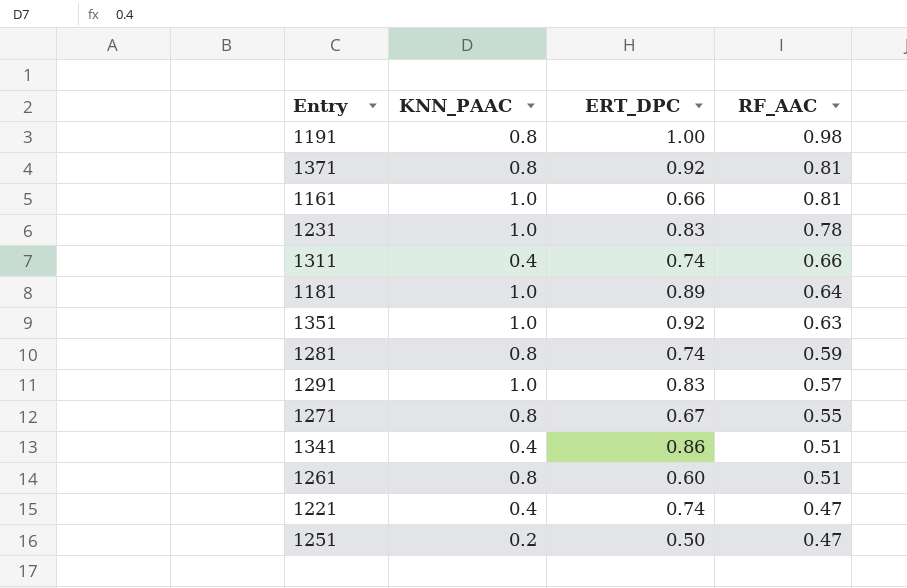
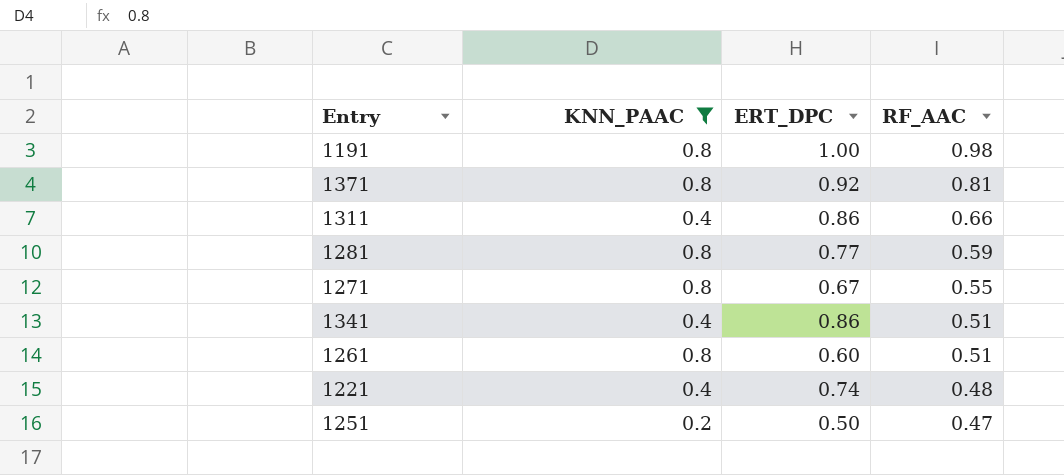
filter: none -> KNN_PAAC != 1.0
1311 | ERT_DPC: 0.74 -> 0.86
1281 | ERT_DPC: 0.74 -> 0.77
1221 | RF_AAC: 0.47 -> 0.48

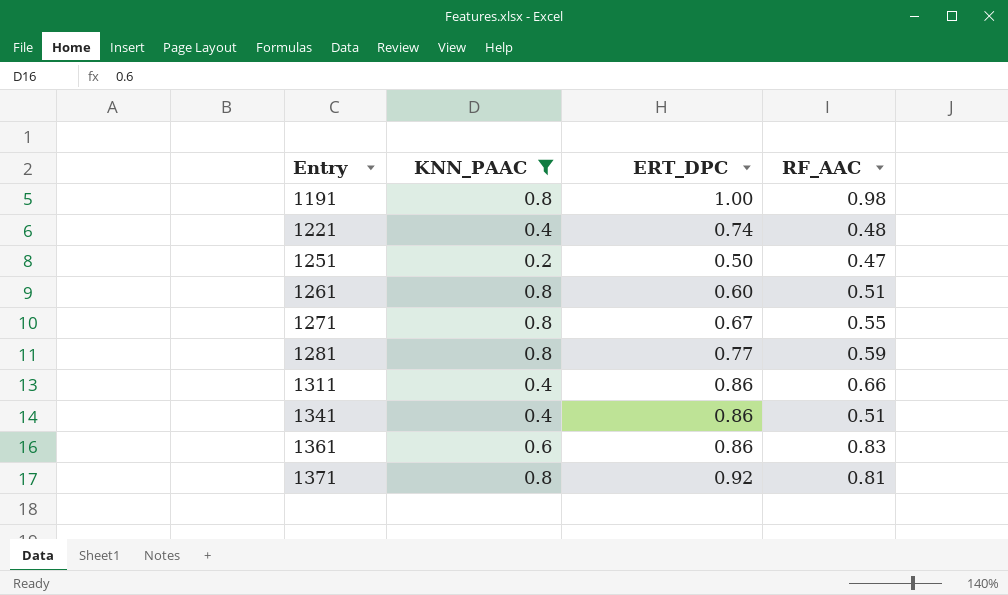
row order: RF_AAC descending -> Entry ascending
row 1361: none -> 0.6 | 0.86 | 0.83

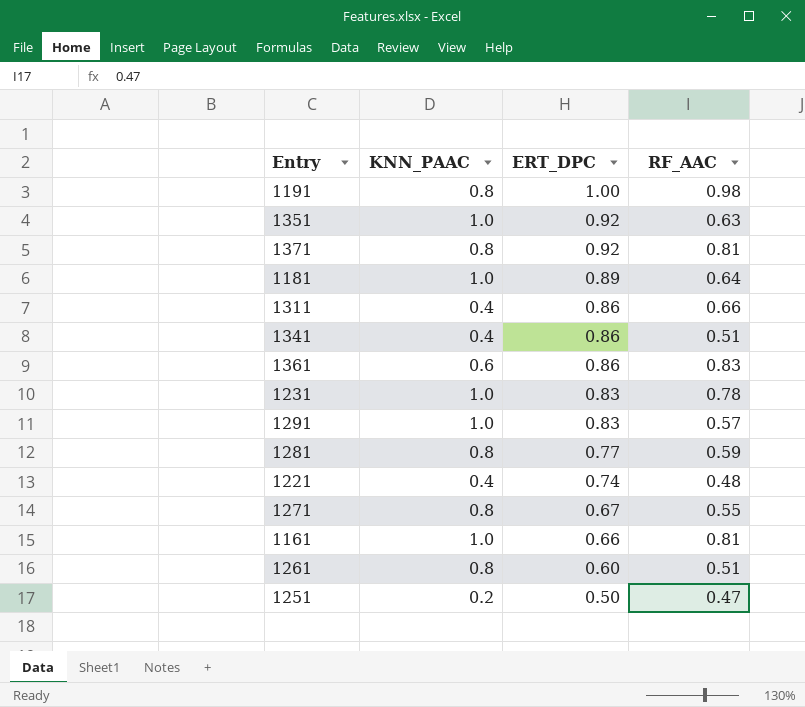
filter: KNN_PAAC != 1.0 -> none
row order: Entry ascending -> ERT_DPC descending

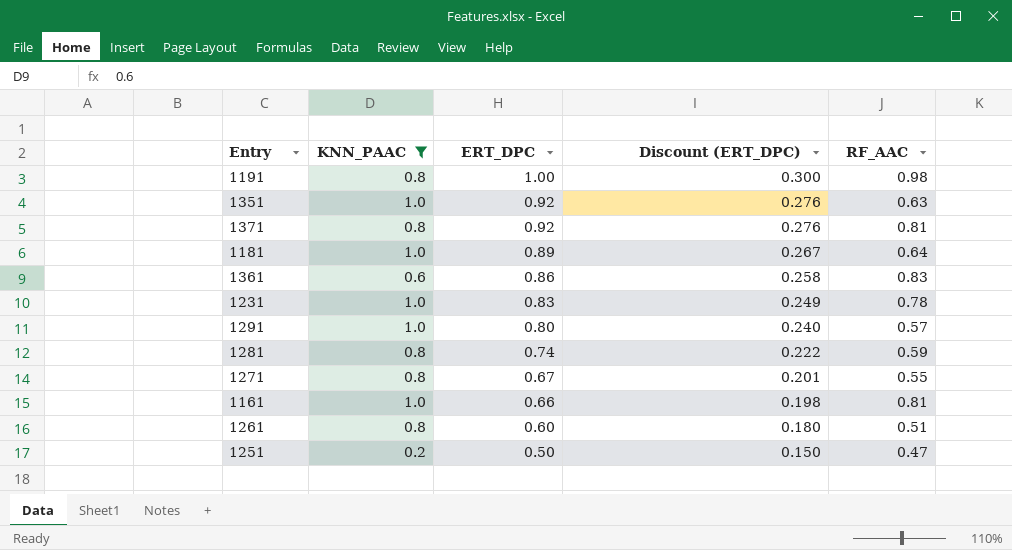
filter: none -> KNN_PAAC != 0.4
column Discount (ERT_DPC) | formula: none -> [ERT_DPC] * 0.3
1291 | ERT_DPC: 0.83 -> 0.80
1281 | ERT_DPC: 0.77 -> 0.74

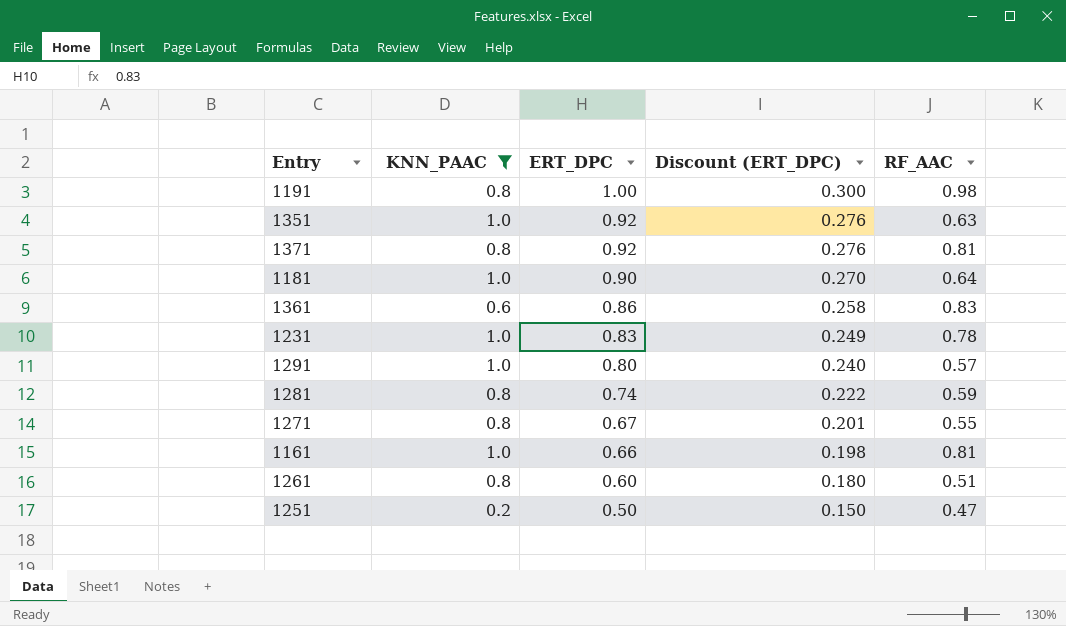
1181 | ERT_DPC: 0.89 -> 0.90
1181 | Discount (ERT_DPC): 0.267 -> 0.270

